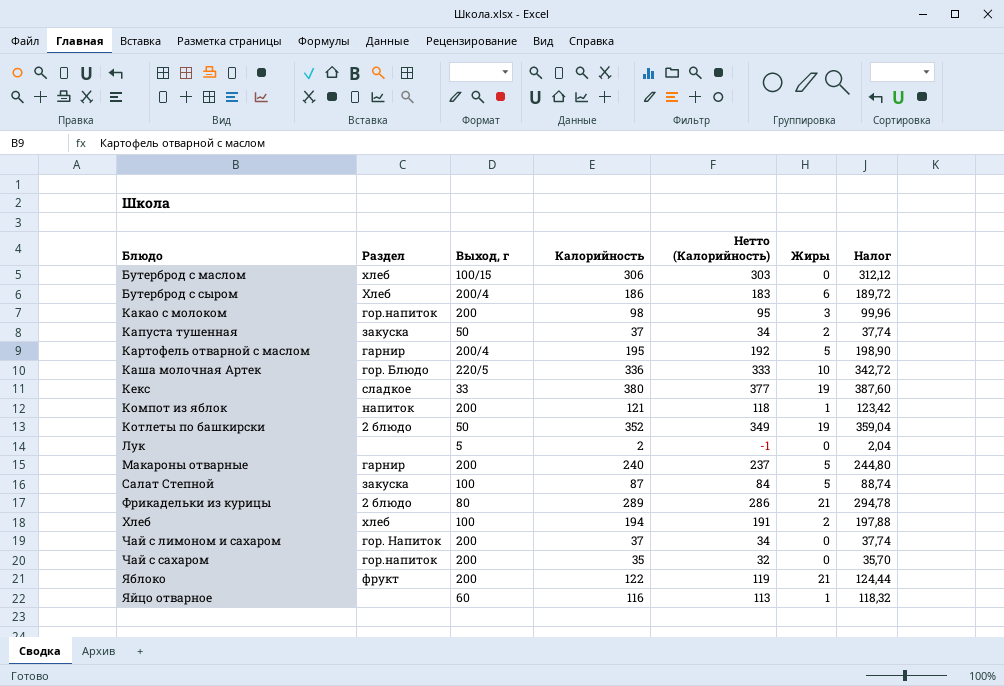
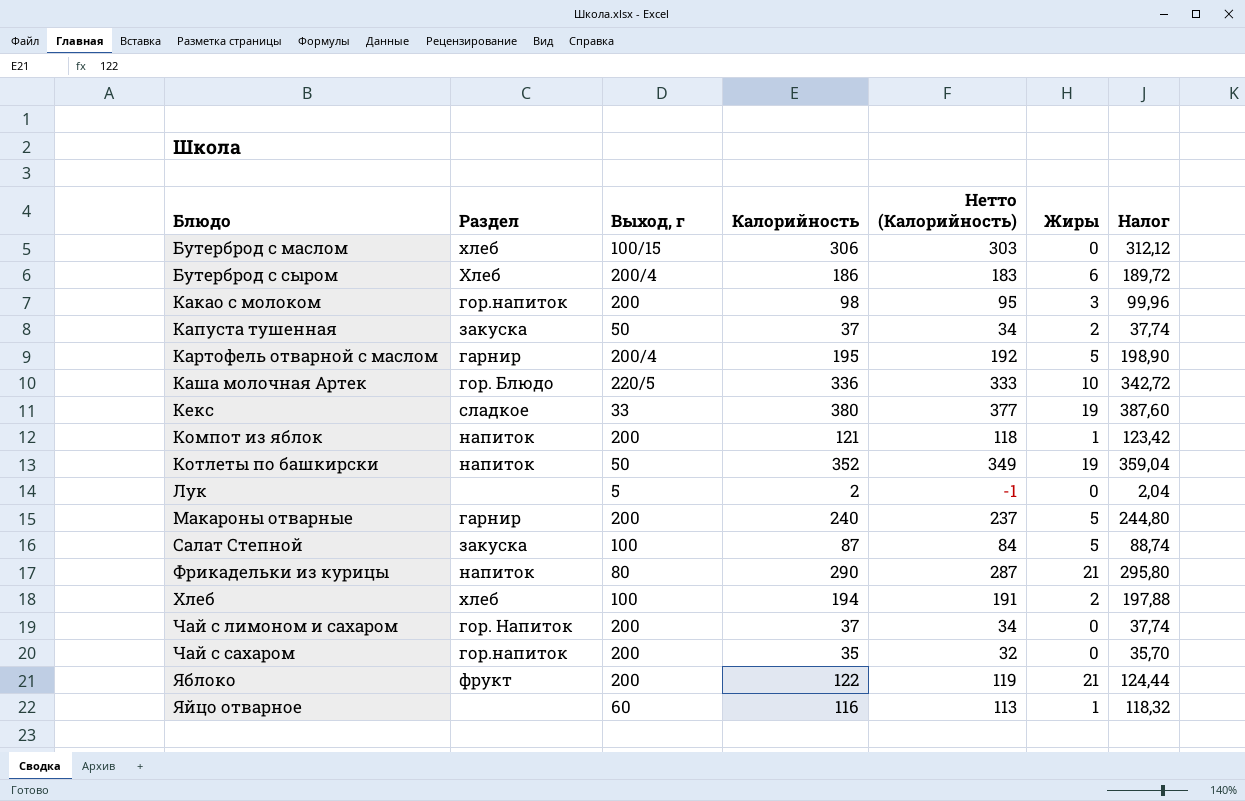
Котлеты по башкирски | Раздел: 2 блюдо -> напиток
Фрикадельки из курицы | Раздел: 2 блюдо -> напиток
Фрикадельки из курицы | Калорийность: 289 -> 290
Фрикадельки из курицы | Нетто (Калорийность): 286 -> 287
Фрикадельки из курицы | Налог: 294,78 -> 295,80

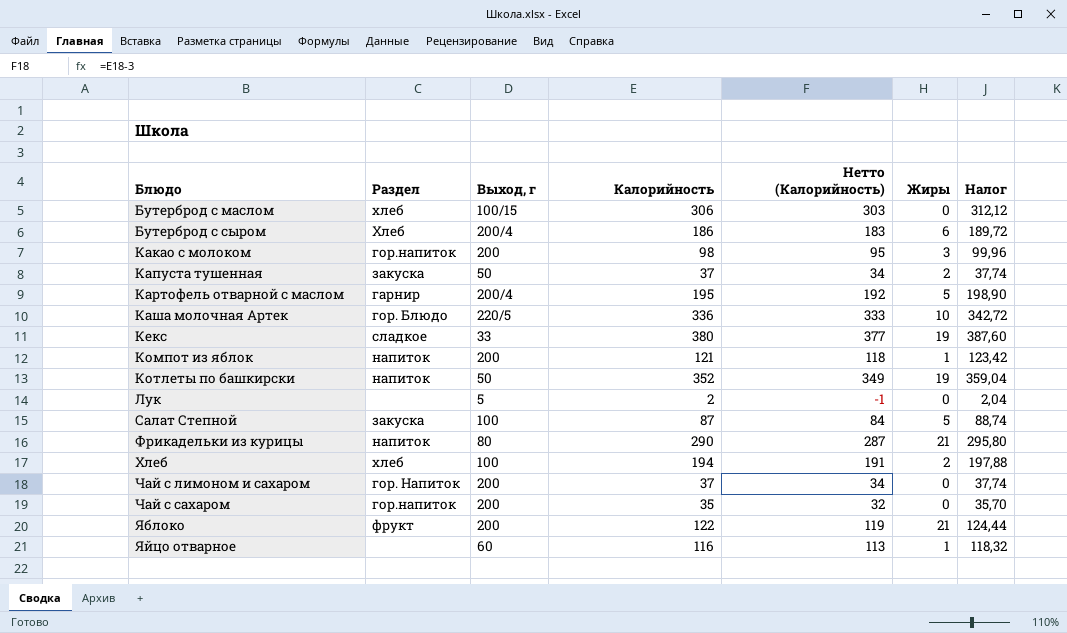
row Макароны отварные: гарнир | 200 | 240 | 237 | 5 | 244,80 -> none

